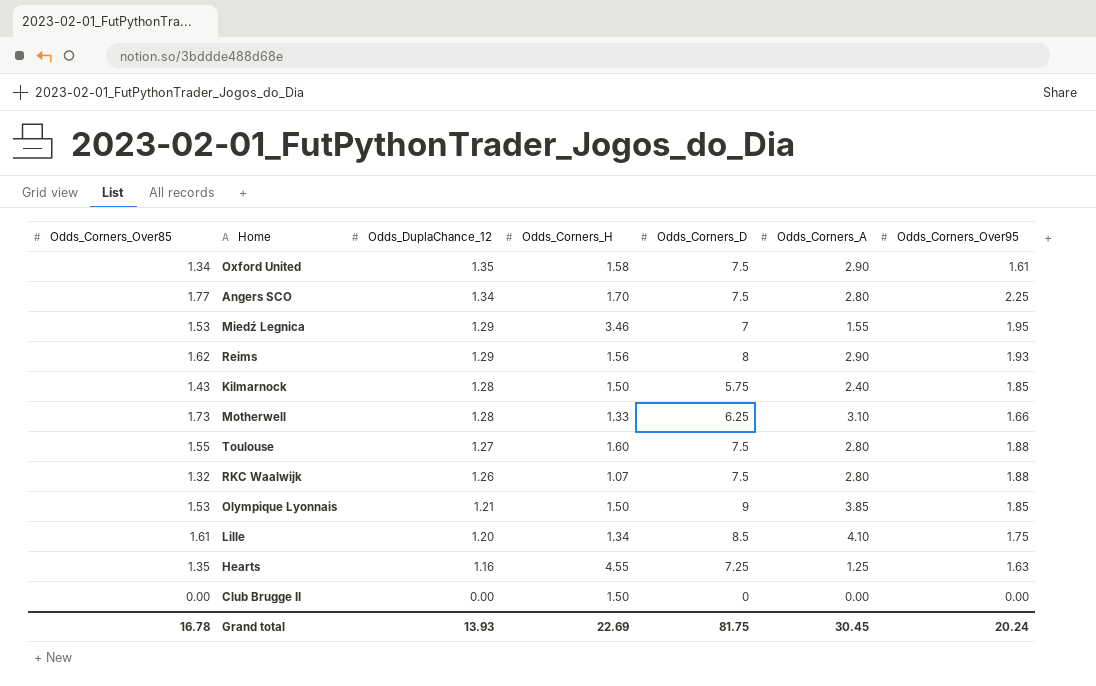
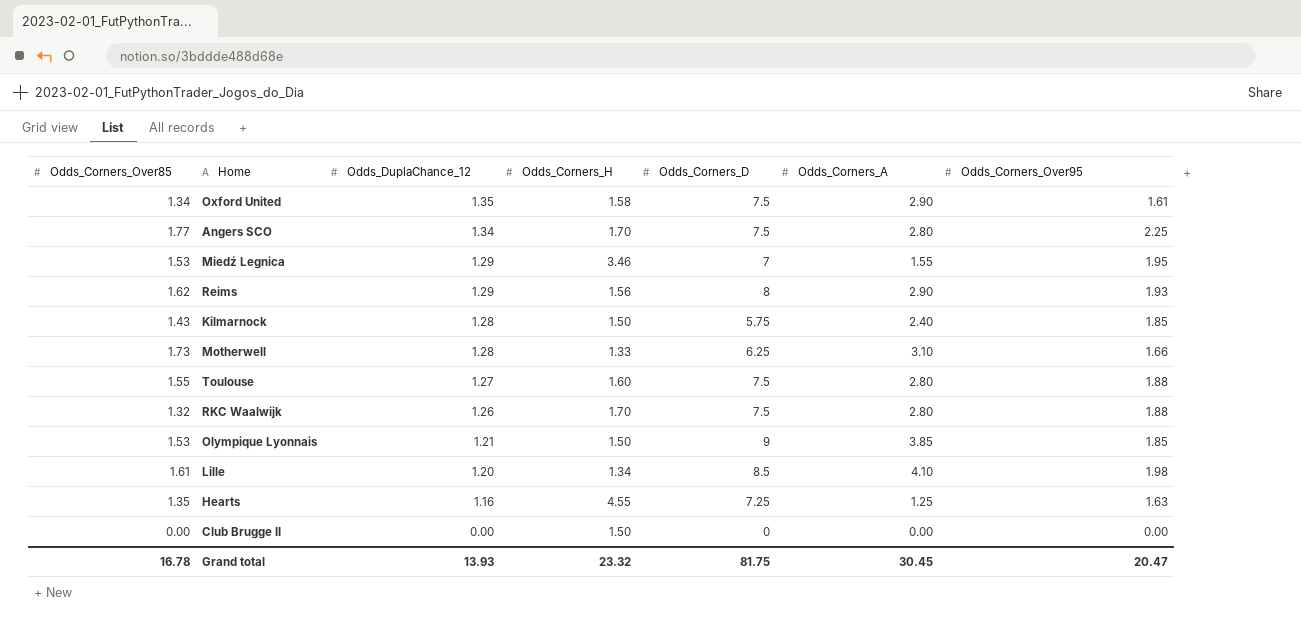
RKC Waalwijk | Odds_Corners_H: 1.07 -> 1.70
Lille | Odds_Corners_Over95: 1.75 -> 1.98
Grand total | Odds_Corners_H: 22.69 -> 23.32
Grand total | Odds_Corners_Over95: 20.24 -> 20.47

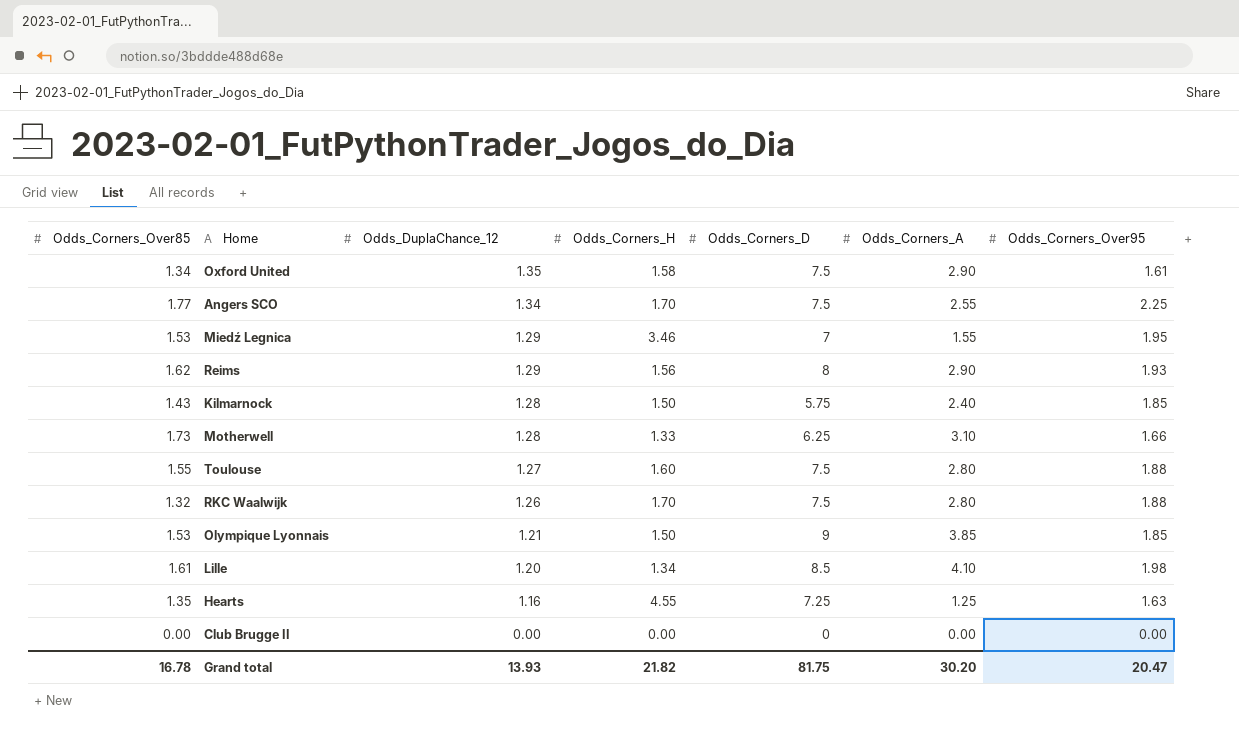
Angers SCO | Odds_Corners_A: 2.80 -> 2.55
Club Brugge II | Odds_Corners_H: 1.50 -> 0.00
Grand total | Odds_Corners_H: 23.32 -> 21.82
Grand total | Odds_Corners_A: 30.45 -> 30.20

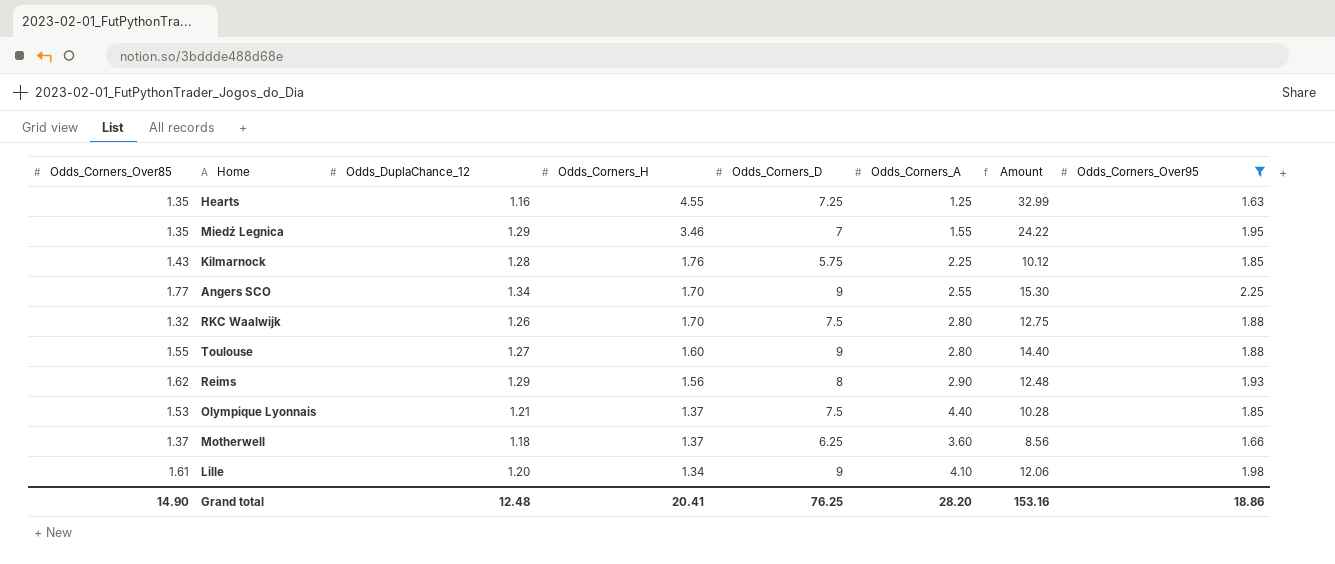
filter: none -> Odds_Corners_Over95 >= 1.63
row order: Odds_DuplaChance_12 descending -> Odds_Corners_H descending
column Amount | formula: none -> [Odds_Corners_H] * [Odds_Corners_D]
Miedź Legnica | Odds_Corners_Over85: 1.53 -> 1.35
Kilmarnock | Odds_Corners_H: 1.50 -> 1.76
Kilmarnock | Odds_Corners_A: 2.40 -> 2.25
Angers SCO | Odds_Corners_D: 7.5 -> 9
Toulouse | Odds_Corners_D: 7.5 -> 9
Olympique Lyonnais | Odds_Corners_H: 1.50 -> 1.37
Olympique Lyonnais | Odds_Corners_D: 9 -> 7.5
Olympique Lyonnais | Odds_Corners_A: 3.85 -> 4.40
Motherwell | Odds_Corners_Over85: 1.73 -> 1.37
Motherwell | Odds_DuplaChance_12: 1.28 -> 1.18
Motherwell | Odds_Corners_H: 1.33 -> 1.37
Motherwell | Odds_Corners_A: 3.10 -> 3.60
Lille | Odds_Corners_D: 8.5 -> 9
Grand total | Odds_Corners_Over85: 16.78 -> 14.90
Grand total | Odds_DuplaChance_12: 13.93 -> 12.48
Grand total | Odds_Corners_H: 21.82 -> 20.41
Grand total | Odds_Corners_D: 81.75 -> 76.25
Grand total | Odds_Corners_A: 30.20 -> 28.20
Grand total | Odds_Corners_Over95: 20.47 -> 18.86

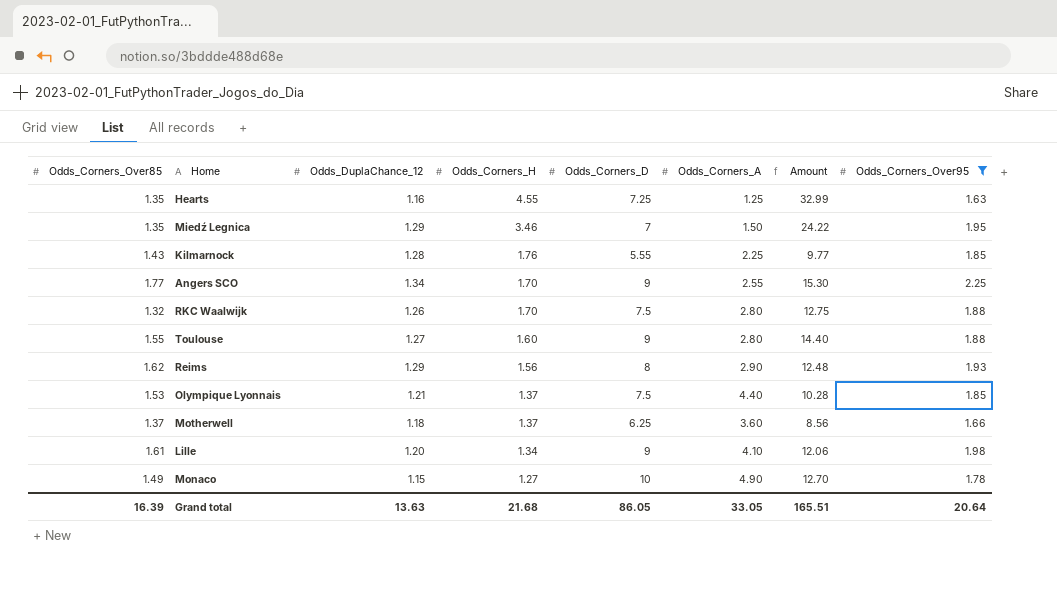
Miedź Legnica | Odds_Corners_A: 1.55 -> 1.50
Kilmarnock | Odds_Corners_D: 5.75 -> 5.55
Kilmarnock | Amount: 10.12 -> 9.77
row Monaco: none -> 1.49 | 1.15 | 1.27 | 10 | 4.90 | 12.70 | 1.78
Grand total | Odds_Corners_Over85: 14.90 -> 16.39
Grand total | Odds_DuplaChance_12: 12.48 -> 13.63
Grand total | Odds_Corners_H: 20.41 -> 21.68
Grand total | Odds_Corners_D: 76.25 -> 86.05
Grand total | Odds_Corners_A: 28.20 -> 33.05
Grand total | Amount: 153.16 -> 165.51
Grand total | Odds_Corners_Over95: 18.86 -> 20.64

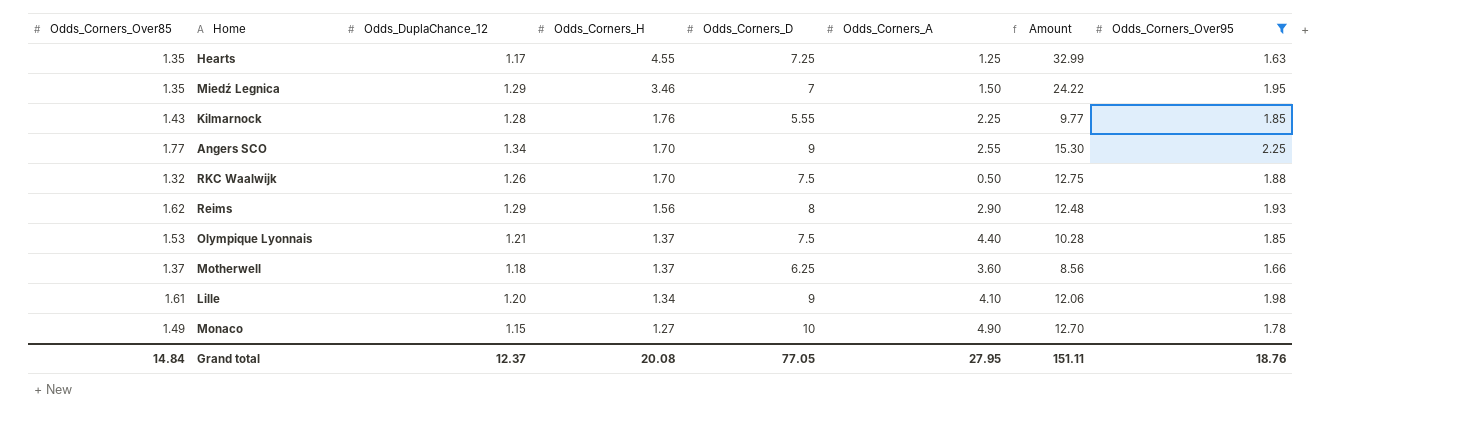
row Toulouse: 1.55 | 1.27 | 1.60 | 9 | 2.80 | 14.40 | 1.88 -> none
Hearts | Odds_DuplaChance_12: 1.16 -> 1.17
RKC Waalwijk | Odds_Corners_A: 2.80 -> 0.50
Grand total | Odds_Corners_Over85: 16.39 -> 14.84
Grand total | Odds_DuplaChance_12: 13.63 -> 12.37
Grand total | Odds_Corners_H: 21.68 -> 20.08
Grand total | Odds_Corners_D: 86.05 -> 77.05
Grand total | Odds_Corners_A: 33.05 -> 27.95
Grand total | Amount: 165.51 -> 151.11
Grand total | Odds_Corners_Over95: 20.64 -> 18.76

